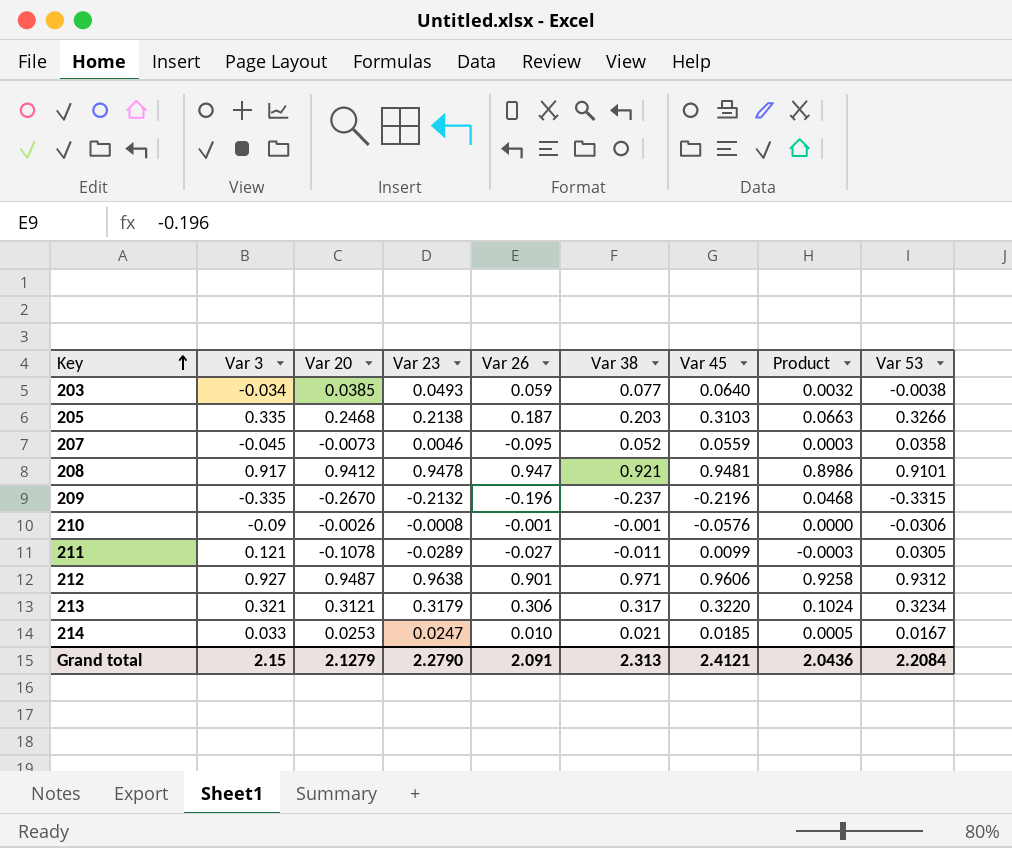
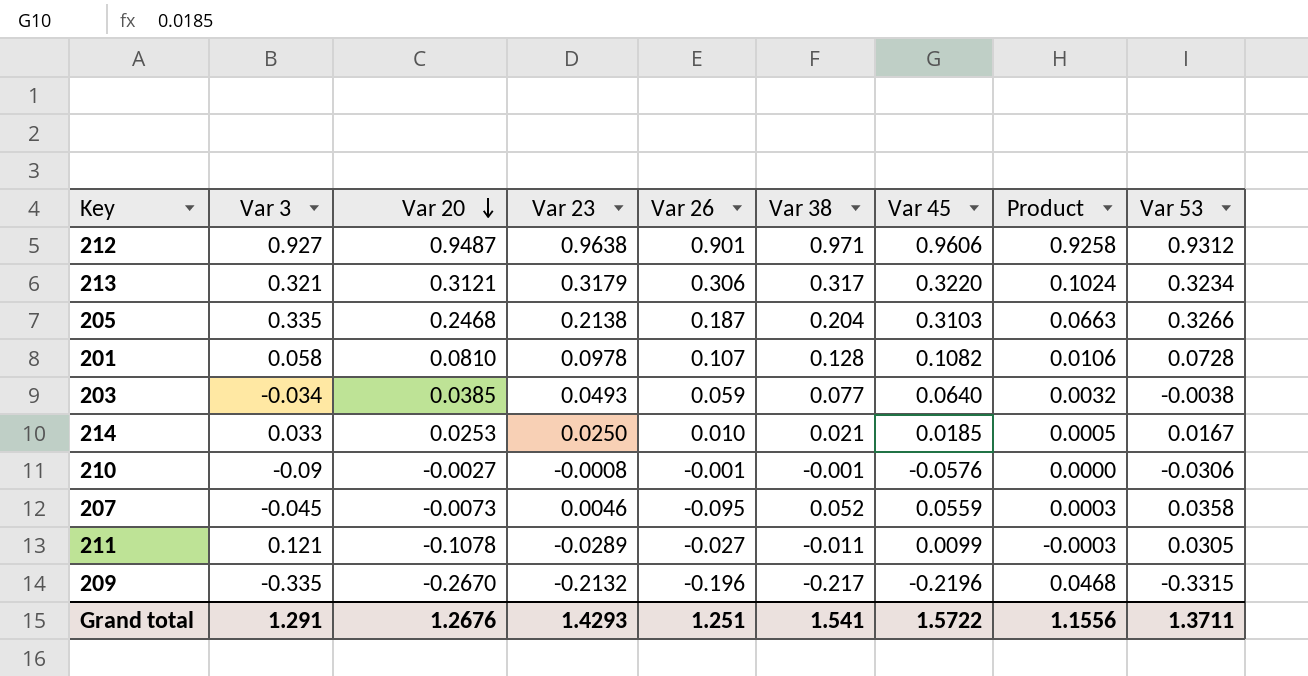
row order: Key ascending -> Var 20 descending
row 208: 0.917 | 0.9412 | 0.9478 | 0.947 | 0.921 | 0.9481 | 0.8986 | 0.9101 -> none
205 | Var 38: 0.203 -> 0.204
row 201: none -> 0.058 | 0.0810 | 0.0978 | 0.107 | 0.128 | 0.1082 | 0.0106 | 0.0728
214 | Var 23: 0.0247 -> 0.0250
210 | Var 20: -0.0026 -> -0.0027
209 | Var 38: -0.237 -> -0.217
Grand total | Var 3: 2.15 -> 1.291
Grand total | Var 20: 2.1279 -> 1.2676
Grand total | Var 23: 2.2790 -> 1.4293
Grand total | Var 26: 2.091 -> 1.251
Grand total | Var 38: 2.313 -> 1.541
Grand total | Var 45: 2.4121 -> 1.5722
Grand total | Product: 2.0436 -> 1.1556
Grand total | Var 53: 2.2084 -> 1.3711

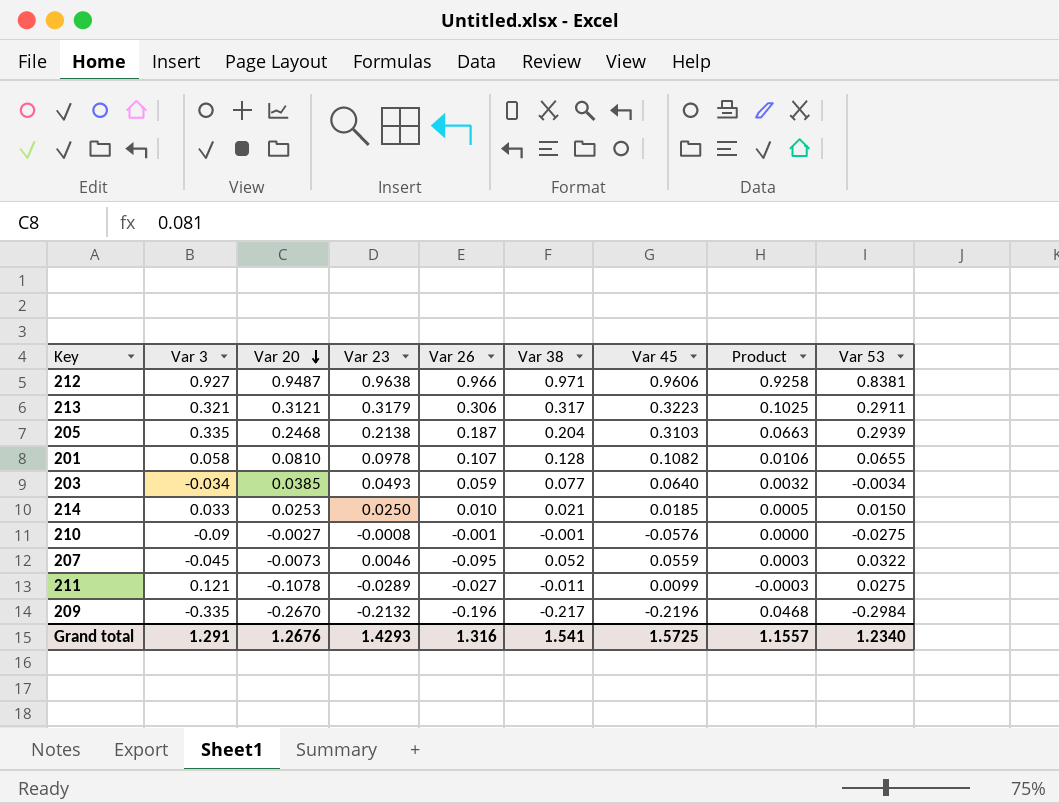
212 | Var 26: 0.901 -> 0.966
212 | Var 53: 0.9312 -> 0.8381
213 | Var 45: 0.3220 -> 0.3223
213 | Product: 0.1024 -> 0.1025
213 | Var 53: 0.3234 -> 0.2911
205 | Var 53: 0.3266 -> 0.2939
201 | Var 53: 0.0728 -> 0.0655
203 | Var 53: -0.0038 -> -0.0034
214 | Var 53: 0.0167 -> 0.0150
210 | Var 53: -0.0306 -> -0.0275
207 | Var 53: 0.0358 -> 0.0322
211 | Var 53: 0.0305 -> 0.0275
209 | Var 53: -0.3315 -> -0.2984
Grand total | Var 26: 1.251 -> 1.316
Grand total | Var 45: 1.5722 -> 1.5725
Grand total | Product: 1.1556 -> 1.1557
Grand total | Var 53: 1.3711 -> 1.2340

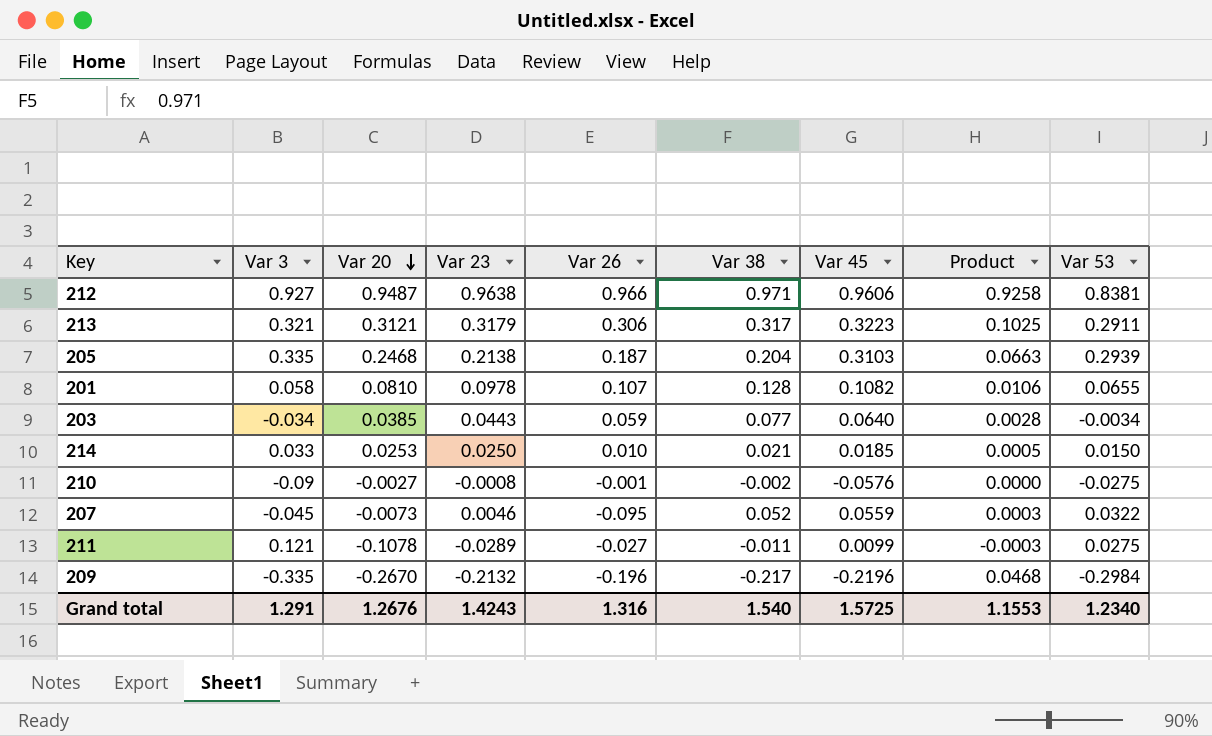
203 | Var 23: 0.0493 -> 0.0443
203 | Product: 0.0032 -> 0.0028
210 | Var 38: -0.001 -> -0.002
Grand total | Var 23: 1.4293 -> 1.4243
Grand total | Var 38: 1.541 -> 1.540
Grand total | Product: 1.1557 -> 1.1553

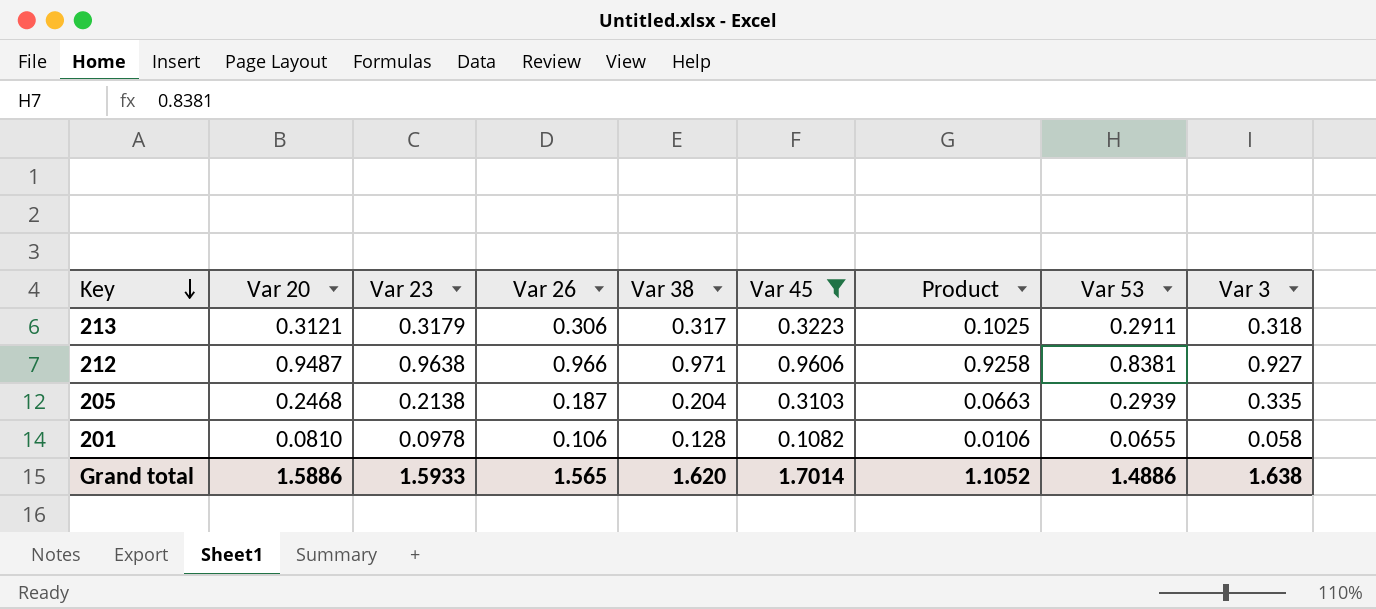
filter: none -> Var 45 >= 0.1082
row order: Var 20 descending -> Key descending
column Var 3 | position: 2 -> 9
213 | Var 3: 0.321 -> 0.318
201 | Var 26: 0.107 -> 0.106
Grand total | Var 20: 1.2676 -> 1.5886
Grand total | Var 23: 1.4243 -> 1.5933
Grand total | Var 26: 1.316 -> 1.565
Grand total | Var 38: 1.540 -> 1.620
Grand total | Var 45: 1.5725 -> 1.7014
Grand total | Product: 1.1553 -> 1.1052
Grand total | Var 53: 1.2340 -> 1.4886
Grand total | Var 3: 1.291 -> 1.638

